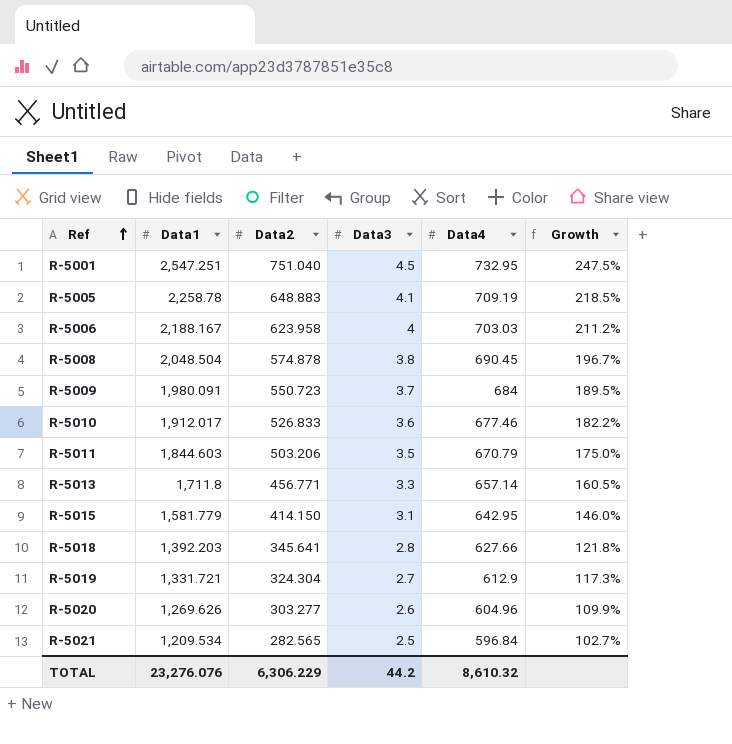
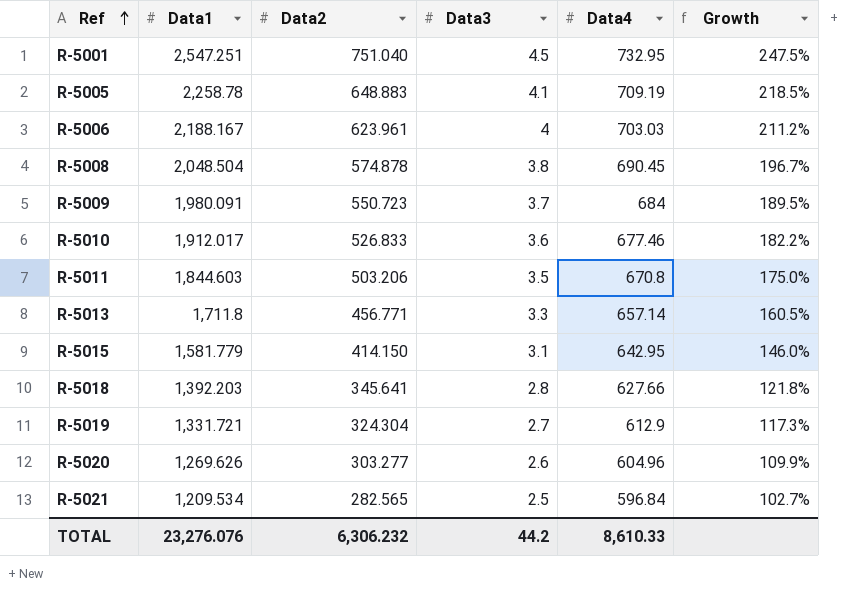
R-5006 | Data2: 623.958 -> 623.961
R-5011 | Data4: 670.79 -> 670.8
TOTAL | Data2: 6,306.229 -> 6,306.232
TOTAL | Data4: 8,610.32 -> 8,610.33

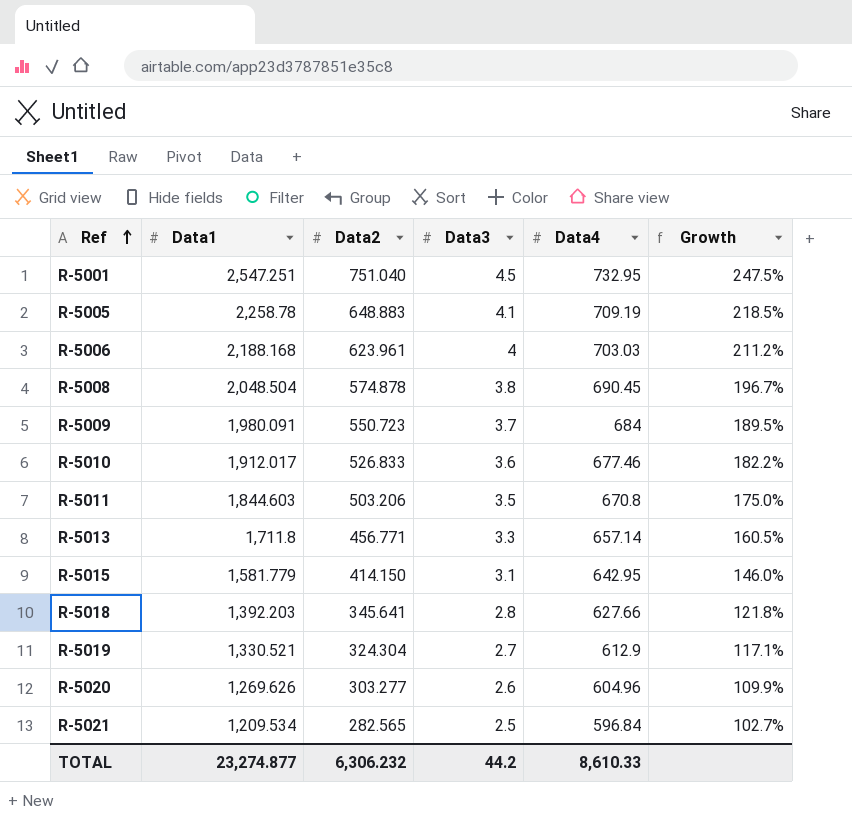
R-5006 | Data1: 2,188.167 -> 2,188.168
R-5019 | Data1: 1,331.721 -> 1,330.521
R-5019 | Growth: 117.3% -> 117.1%
TOTAL | Data1: 23,276.076 -> 23,274.877

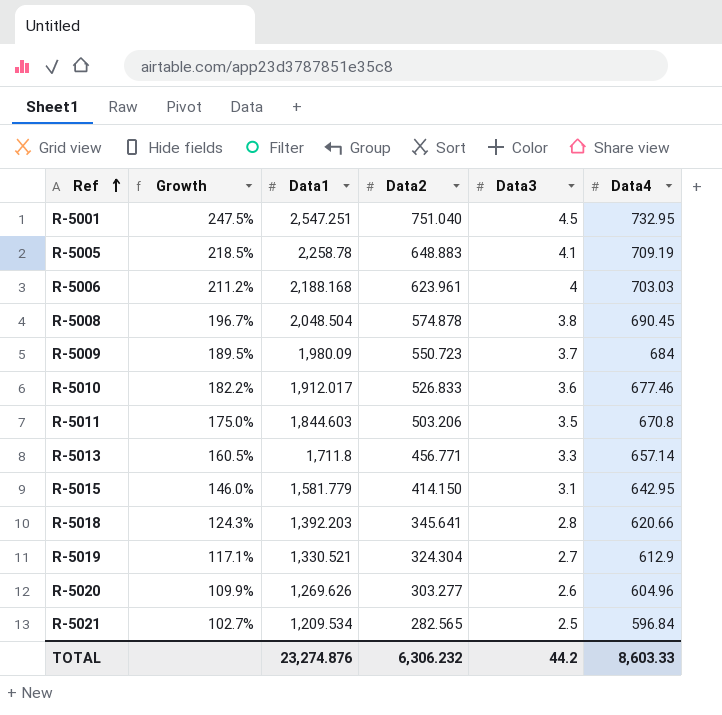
column Growth | position: 6 -> 2
R-5009 | Data1: 1,980.091 -> 1,980.09
R-5018 | Growth: 121.8% -> 124.3%
R-5018 | Data4: 627.66 -> 620.66
TOTAL | Data1: 23,274.877 -> 23,274.876
TOTAL | Data4: 8,610.33 -> 8,603.33

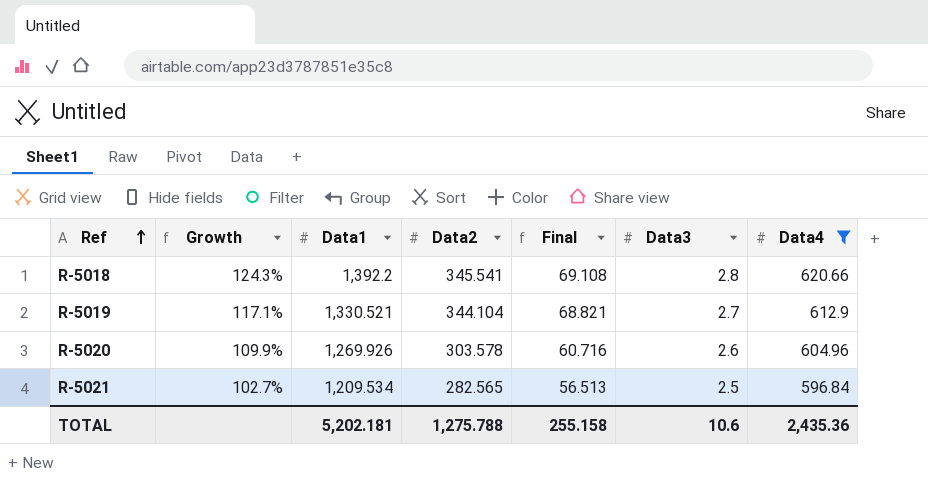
filter: none -> Data4 <= 620.66
column Final | formula: none -> [Data2] * 0.2
R-5018 | Data1: 1,392.203 -> 1,392.2
R-5018 | Data2: 345.641 -> 345.541
R-5019 | Data2: 324.304 -> 344.104
R-5020 | Data1: 1,269.626 -> 1,269.926
R-5020 | Data2: 303.277 -> 303.578
TOTAL | Data1: 23,274.876 -> 5,202.181
TOTAL | Data2: 6,306.232 -> 1,275.788
TOTAL | Data3: 44.2 -> 10.6
TOTAL | Data4: 8,603.33 -> 2,435.36

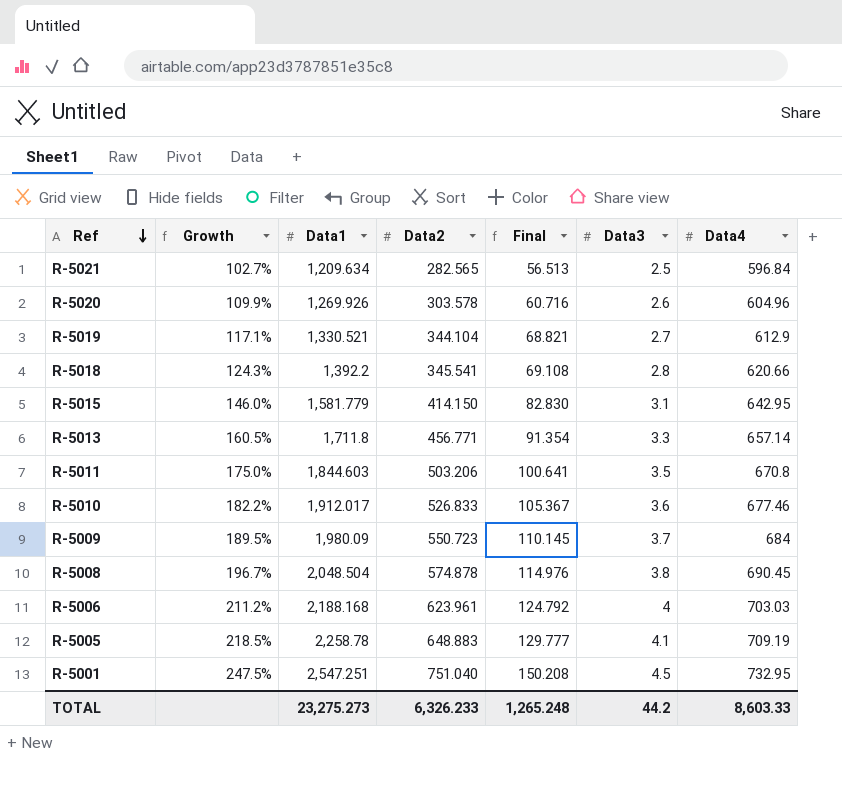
filter: Data4 <= 620.66 -> none
row order: Ref ascending -> Ref descending
R-5021 | Data1: 1,209.534 -> 1,209.634
TOTAL | Data1: 5,202.181 -> 23,275.273
TOTAL | Data2: 1,275.788 -> 6,326.233
TOTAL | Final: 255.158 -> 1,265.248
TOTAL | Data3: 10.6 -> 44.2
TOTAL | Data4: 2,435.36 -> 8,603.33

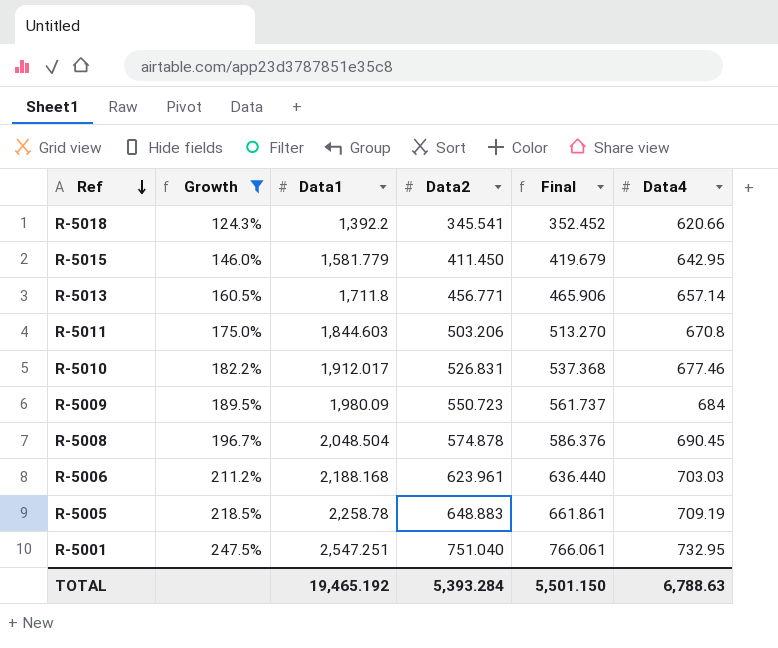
filter: none -> Growth >= 124.3%
column Data3 | position: 6 -> none
column Final | formula: [Data2] * 0.2 -> [Data2] * 1.02
R-5015 | Data2: 414.150 -> 411.450
R-5010 | Data2: 526.833 -> 526.831
TOTAL | Data1: 23,275.273 -> 19,465.192
TOTAL | Data2: 6,326.233 -> 5,393.284
TOTAL | Final: 1,265.248 -> 5,501.150
TOTAL | Data4: 8,603.33 -> 6,788.63

